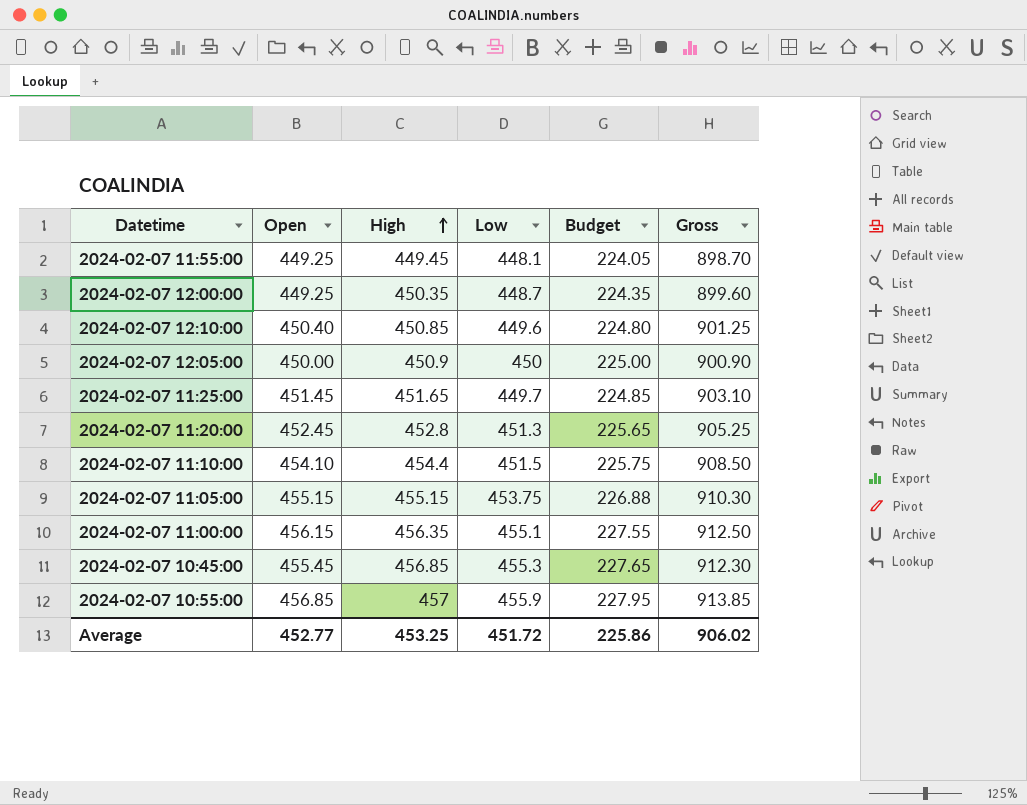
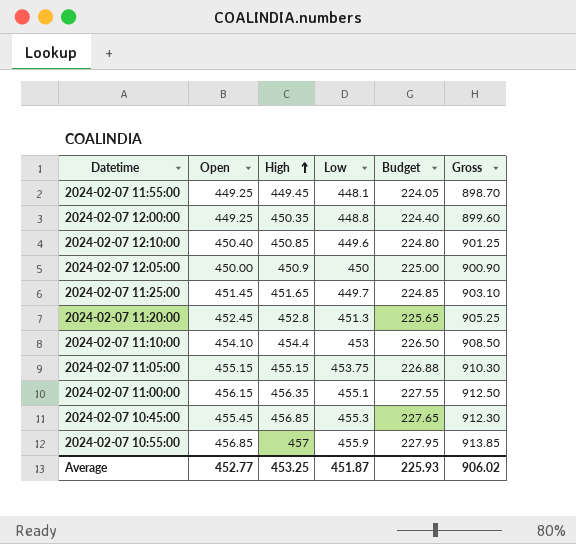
2024-02-07 12:00:00 | Low: 448.7 -> 448.8
2024-02-07 12:00:00 | Budget: 224.35 -> 224.40
2024-02-07 11:10:00 | Low: 451.5 -> 453
2024-02-07 11:10:00 | Budget: 225.75 -> 226.50
Average | Low: 451.72 -> 451.87
Average | Budget: 225.86 -> 225.93

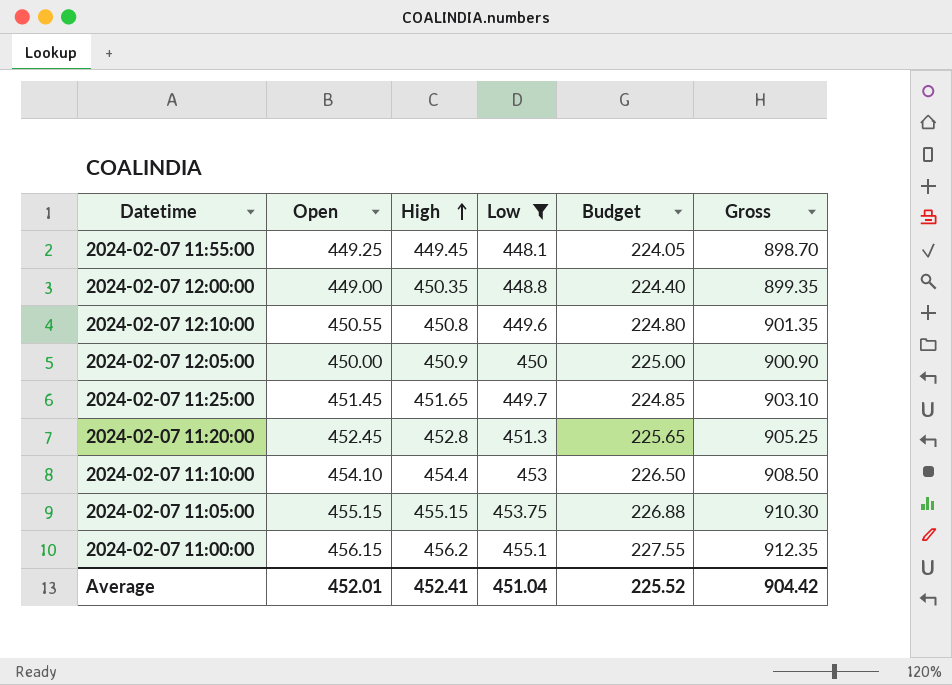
filter: none -> Low <= 455.1
2024-02-07 12:00:00 | Open: 449.25 -> 449.00
2024-02-07 12:00:00 | Gross: 899.60 -> 899.35
2024-02-07 12:10:00 | Open: 450.40 -> 450.55
2024-02-07 12:10:00 | High: 450.85 -> 450.8
2024-02-07 12:10:00 | Gross: 901.25 -> 901.35
2024-02-07 11:00:00 | High: 456.35 -> 456.2
2024-02-07 11:00:00 | Gross: 912.50 -> 912.35
Average | Open: 452.77 -> 452.01
Average | High: 453.25 -> 452.41
Average | Low: 451.87 -> 451.04
Average | Budget: 225.93 -> 225.52
Average | Gross: 906.02 -> 904.42

